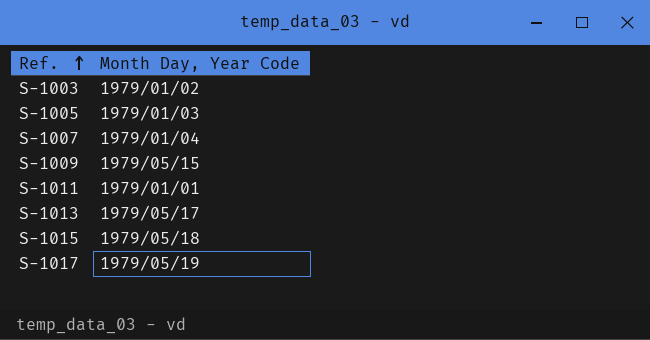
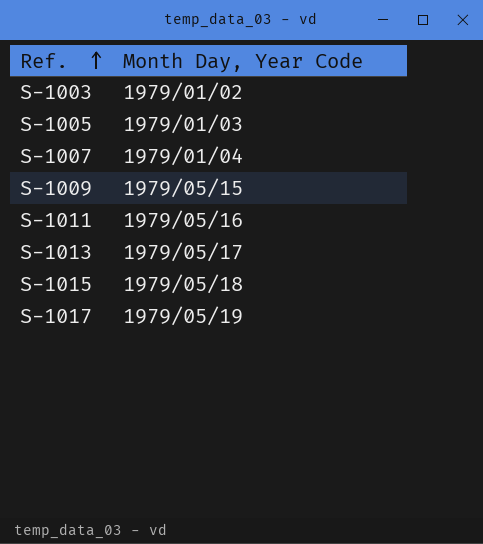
S-1011 | Month Day, Year Code: 1979/01/01 -> 1979/05/16

